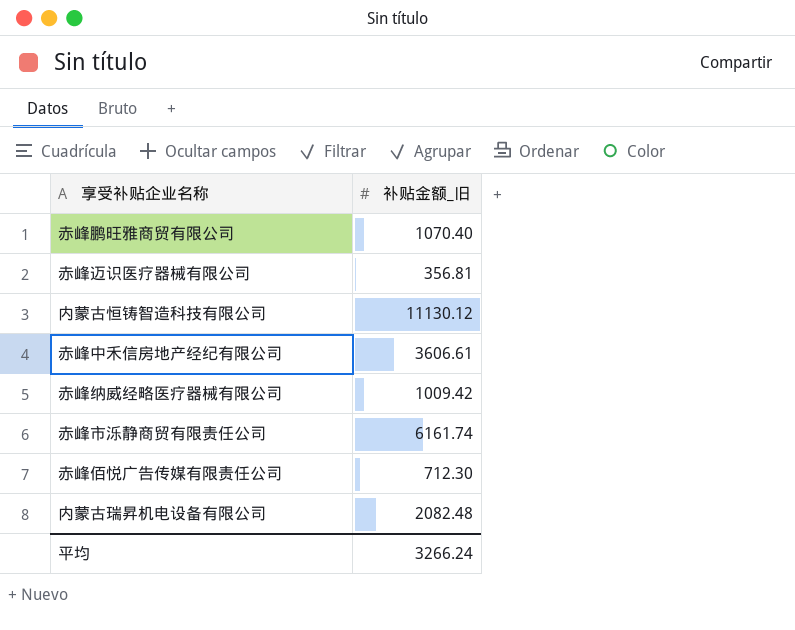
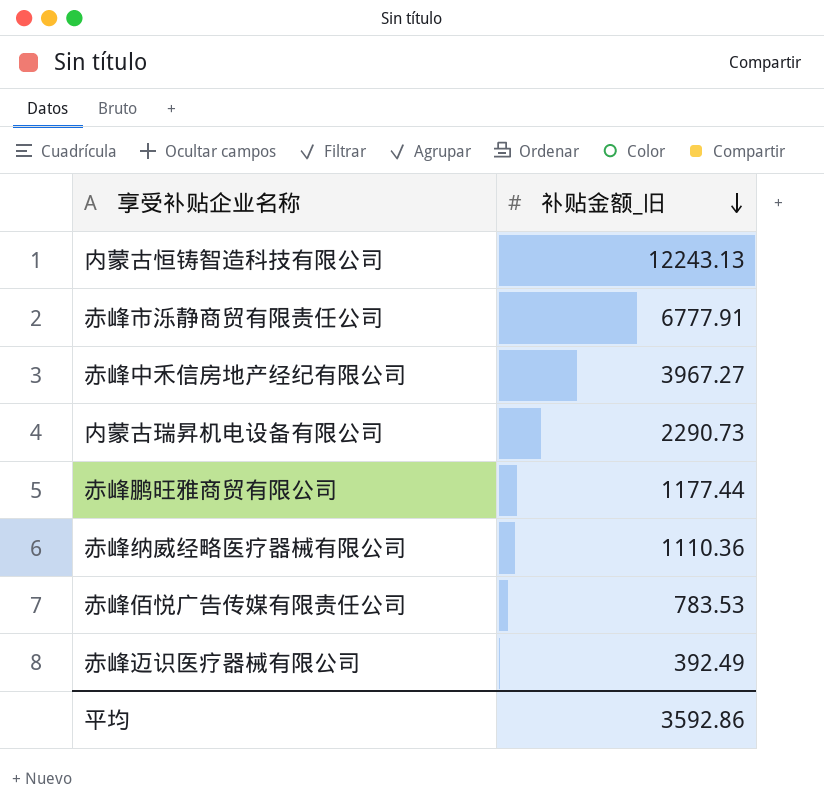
row order: none -> 补贴金额_旧 descending
内蒙古恒铸智造科技有限公司 | 补贴金额_旧: 11130.12 -> 12243.13
赤峰市泺静商贸有限责任公司 | 补贴金额_旧: 6161.74 -> 6777.91
赤峰中禾信房地产经纪有限公司 | 补贴金额_旧: 3606.61 -> 3967.27
内蒙古瑞昇机电设备有限公司 | 补贴金额_旧: 2082.48 -> 2290.73
赤峰鹏旺雅商贸有限公司 | 补贴金额_旧: 1070.40 -> 1177.44
赤峰纳威经略医疗器械有限公司 | 补贴金额_旧: 1009.42 -> 1110.36
赤峰佰悦广告传媒有限责任公司 | 补贴金额_旧: 712.30 -> 783.53
赤峰迈识医疗器械有限公司 | 补贴金额_旧: 356.81 -> 392.49
平均 | 补贴金额_旧: 3266.24 -> 3592.86

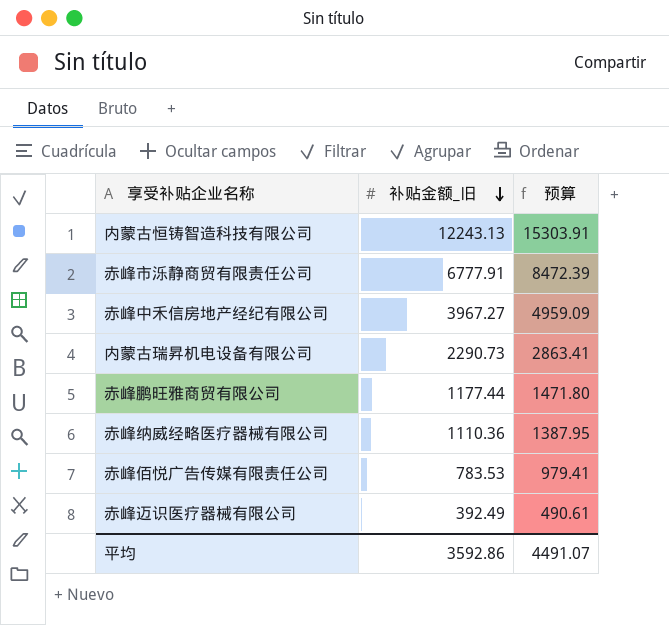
column 预算 | formula: none -> [补贴金额_旧] * 1.25

